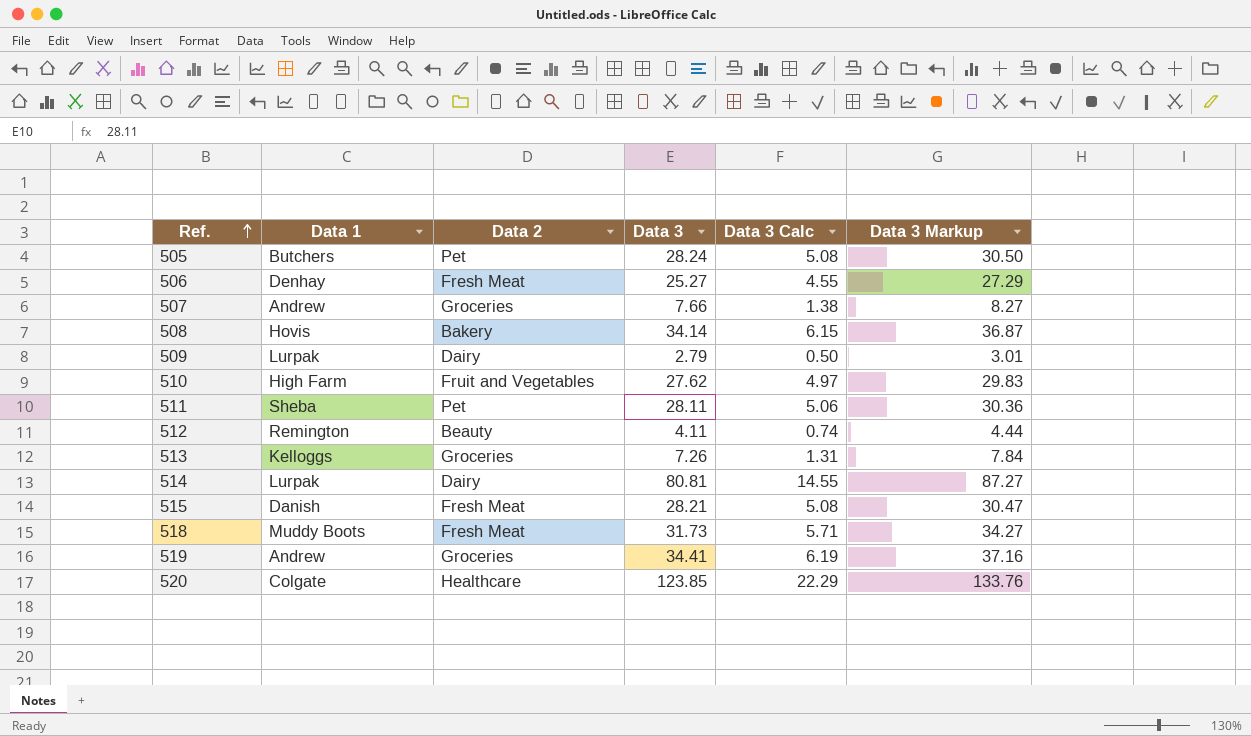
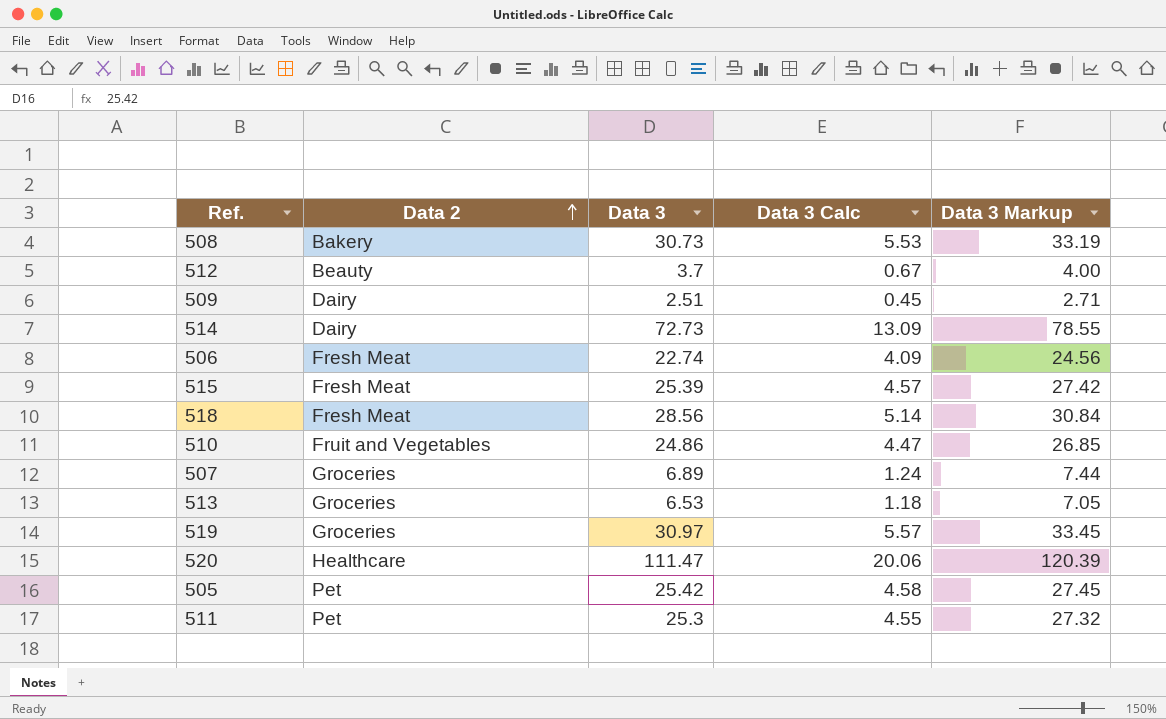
row order: Ref. ascending -> Data 2 ascending
column Data 1 | position: 2 -> none
508 | Data 3: 34.14 -> 30.73
508 | Data 3 Calc: 6.15 -> 5.53
508 | Data 3 Markup: 36.87 -> 33.19
512 | Data 3: 4.11 -> 3.7
512 | Data 3 Calc: 0.74 -> 0.67
512 | Data 3 Markup: 4.44 -> 4.00
509 | Data 3: 2.79 -> 2.51
509 | Data 3 Calc: 0.50 -> 0.45
509 | Data 3 Markup: 3.01 -> 2.71
514 | Data 3: 80.81 -> 72.73
514 | Data 3 Calc: 14.55 -> 13.09
514 | Data 3 Markup: 87.27 -> 78.55
506 | Data 3: 25.27 -> 22.74
506 | Data 3 Calc: 4.55 -> 4.09
506 | Data 3 Markup: 27.29 -> 24.56
515 | Data 3: 28.21 -> 25.39
515 | Data 3 Calc: 5.08 -> 4.57
515 | Data 3 Markup: 30.47 -> 27.42
518 | Data 3: 31.73 -> 28.56
518 | Data 3 Calc: 5.71 -> 5.14
518 | Data 3 Markup: 34.27 -> 30.84
510 | Data 3: 27.62 -> 24.86
510 | Data 3 Calc: 4.97 -> 4.47
510 | Data 3 Markup: 29.83 -> 26.85
507 | Data 3: 7.66 -> 6.89
507 | Data 3 Calc: 1.38 -> 1.24
507 | Data 3 Markup: 8.27 -> 7.44
513 | Data 3: 7.26 -> 6.53
513 | Data 3 Calc: 1.31 -> 1.18
513 | Data 3 Markup: 7.84 -> 7.05
519 | Data 3: 34.41 -> 30.97
519 | Data 3 Calc: 6.19 -> 5.57
519 | Data 3 Markup: 37.16 -> 33.45
520 | Data 3: 123.85 -> 111.47
520 | Data 3 Calc: 22.29 -> 20.06
520 | Data 3 Markup: 133.76 -> 120.39
505 | Data 3: 28.24 -> 25.42
505 | Data 3 Calc: 5.08 -> 4.58
505 | Data 3 Markup: 30.50 -> 27.45
511 | Data 3: 28.11 -> 25.3
511 | Data 3 Calc: 5.06 -> 4.55
511 | Data 3 Markup: 30.36 -> 27.32

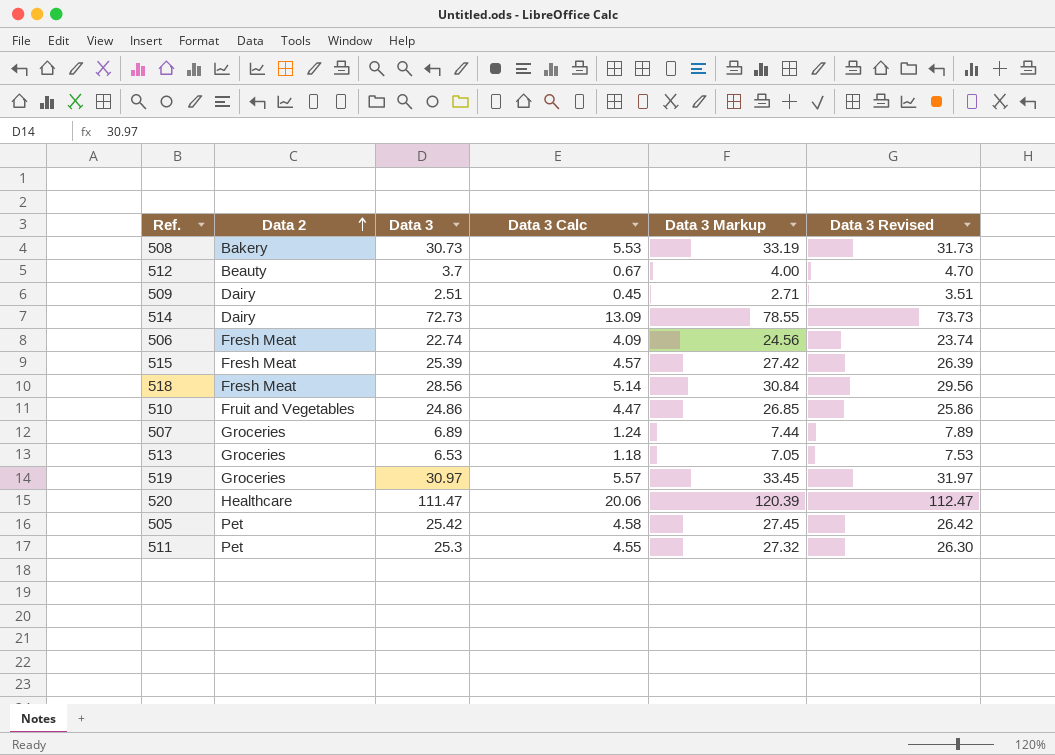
column Data 3 Revised | formula: none -> [Data 3] + 1

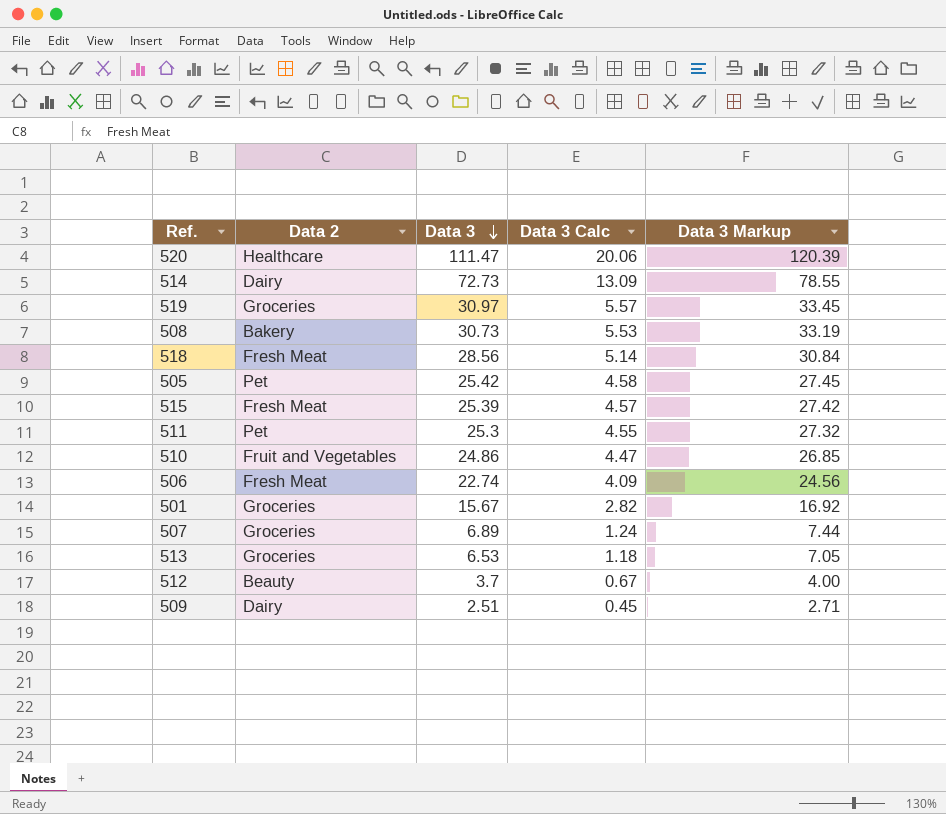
row order: Data 2 ascending -> Data 3 descending
column Data 3 Revised | formula: [Data 3] + 1 -> none
row 501: none -> Groceries | 15.67 | 2.82 | 16.92

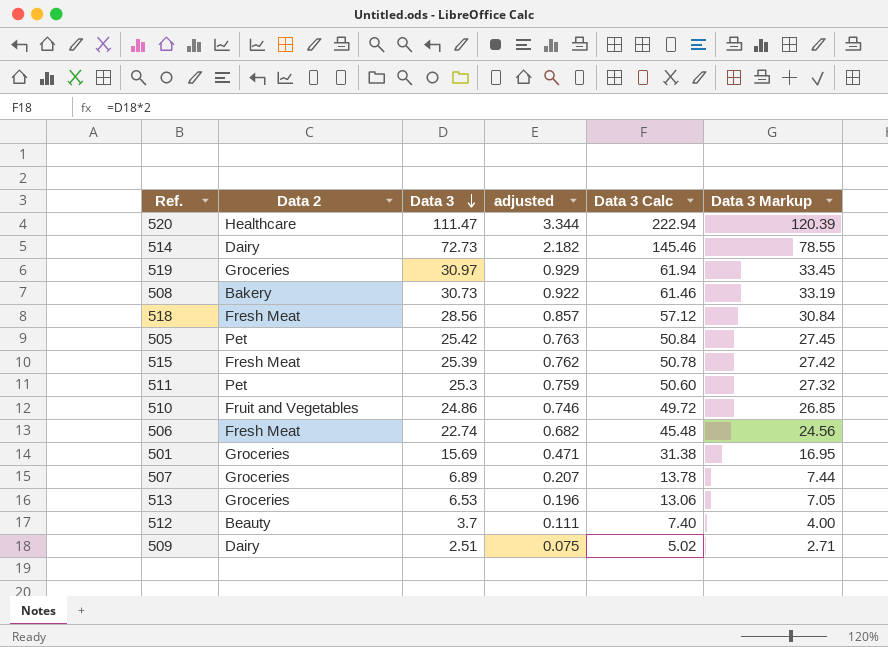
column adjusted | formula: none -> [Data 3] * 0.03
column Data 3 Calc | formula: [Data 3] * 0.18 -> [Data 3] * 2
501 | Data 3: 15.67 -> 15.69
501 | Data 3 Markup: 16.92 -> 16.95

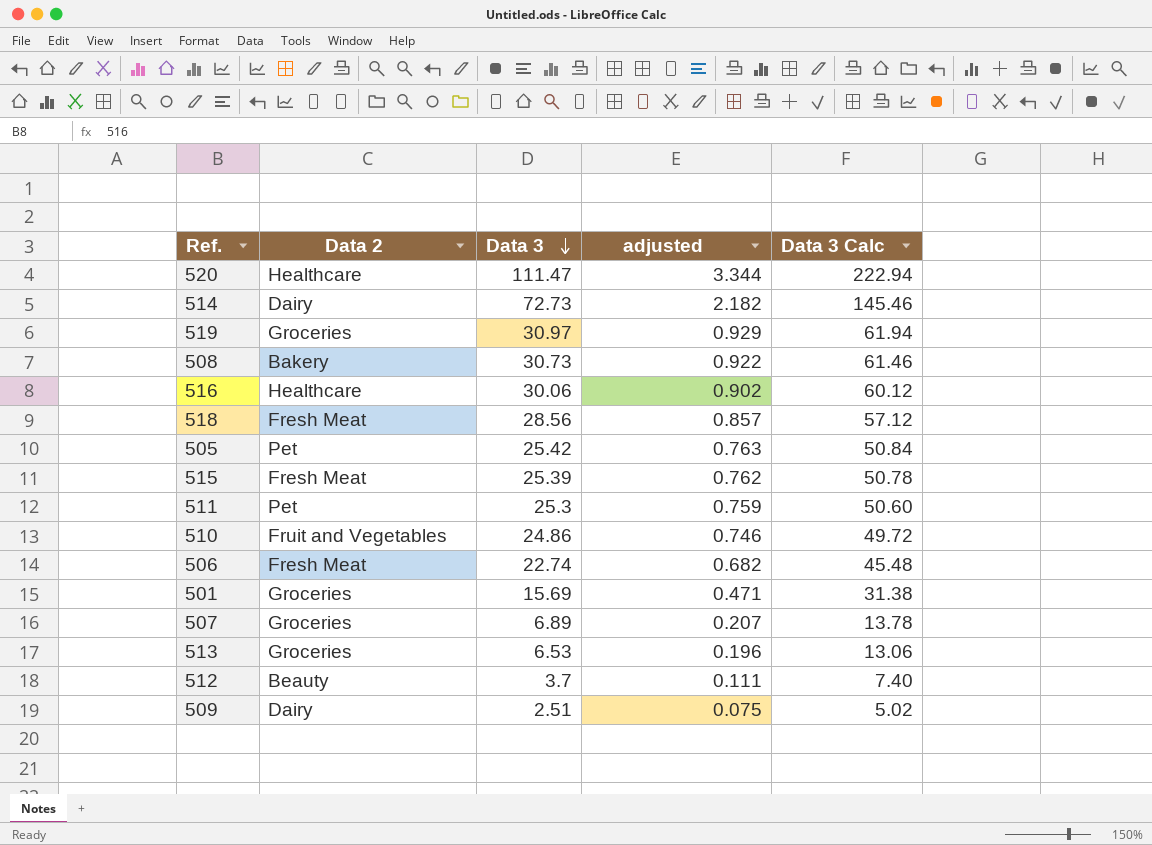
column Data 3 Markup | formula: [Data 3] * 1.08 -> none
row 516: none -> Healthcare | 30.06 | 0.902 | 60.12

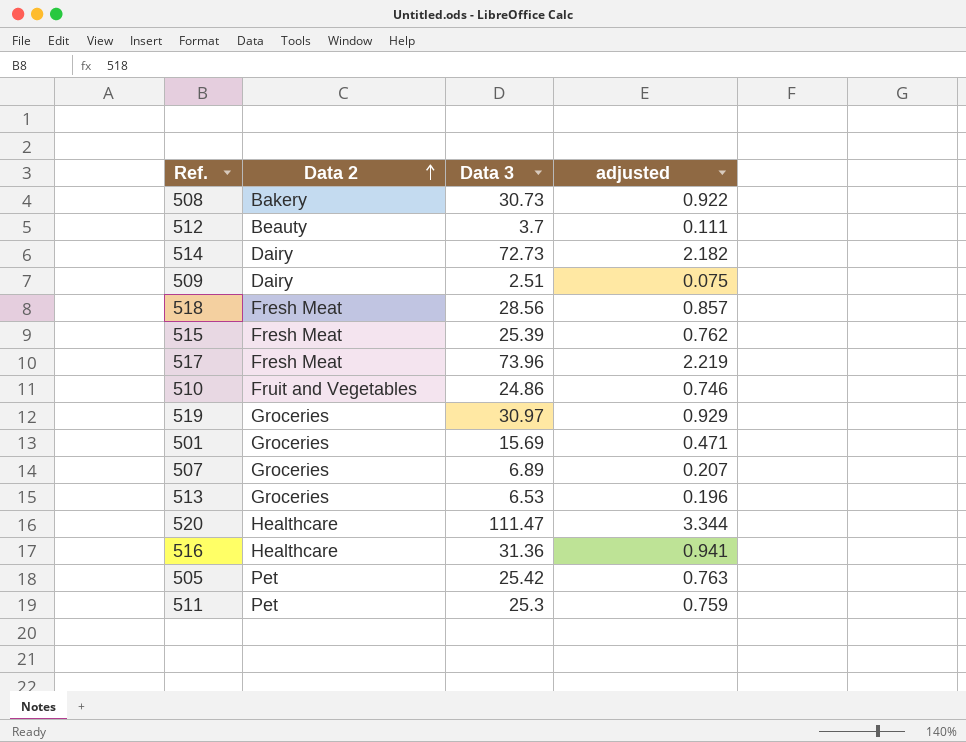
row order: Data 3 descending -> Data 2 ascending
column Data 3 Calc | formula: [Data 3] * 2 -> none
row 506: Fresh Meat | 22.74 | 0.682 | 45.48 -> none
row 517: none -> Fresh Meat | 73.96 | 2.219
516 | Data 3: 30.06 -> 31.36
516 | adjusted: 0.902 -> 0.941

